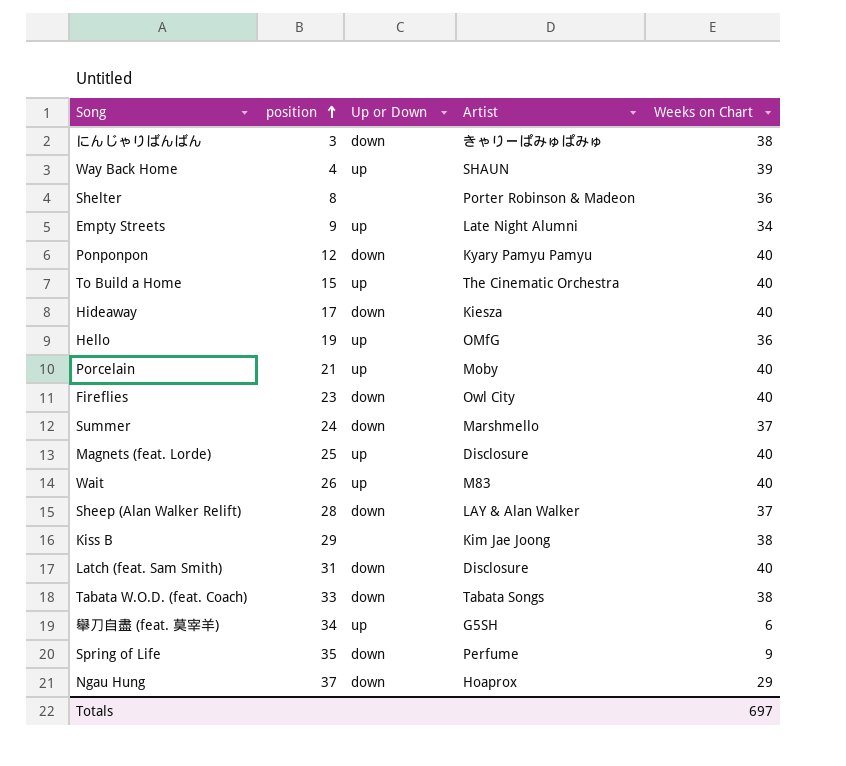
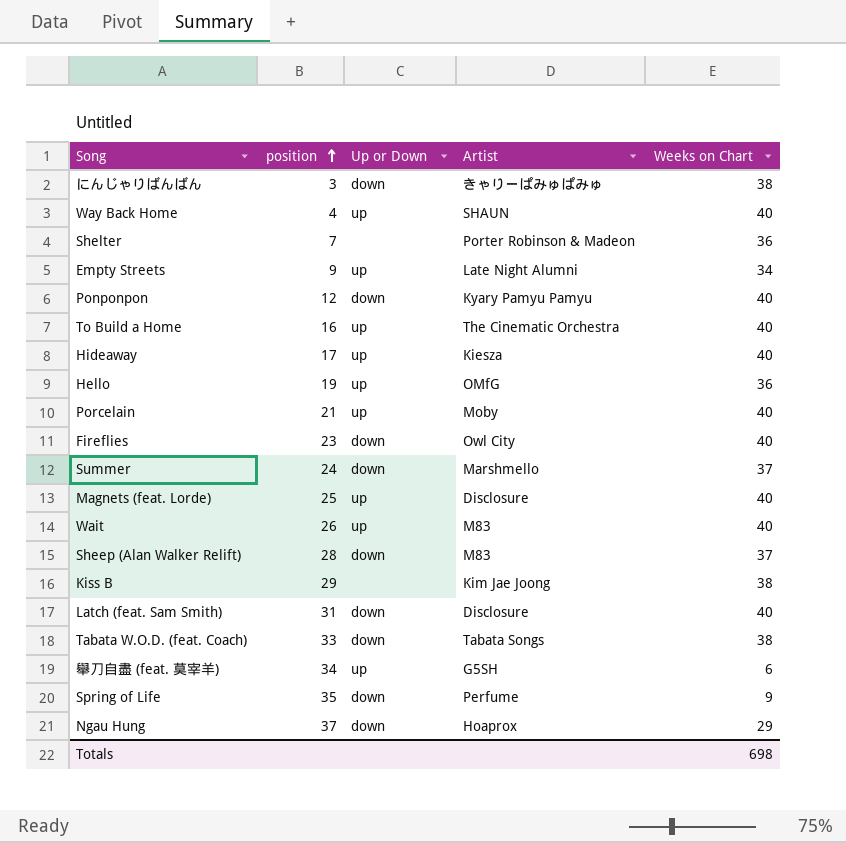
Way Back Home | Weeks on Chart: 39 -> 40
Shelter | position: 8 -> 7
To Build a Home | position: 15 -> 16
Hideaway | Up or Down: down -> up
Sheep (Alan Walker Relift) | Artist: LAY & Alan Walker -> M83
Totals | Weeks on Chart: 697 -> 698

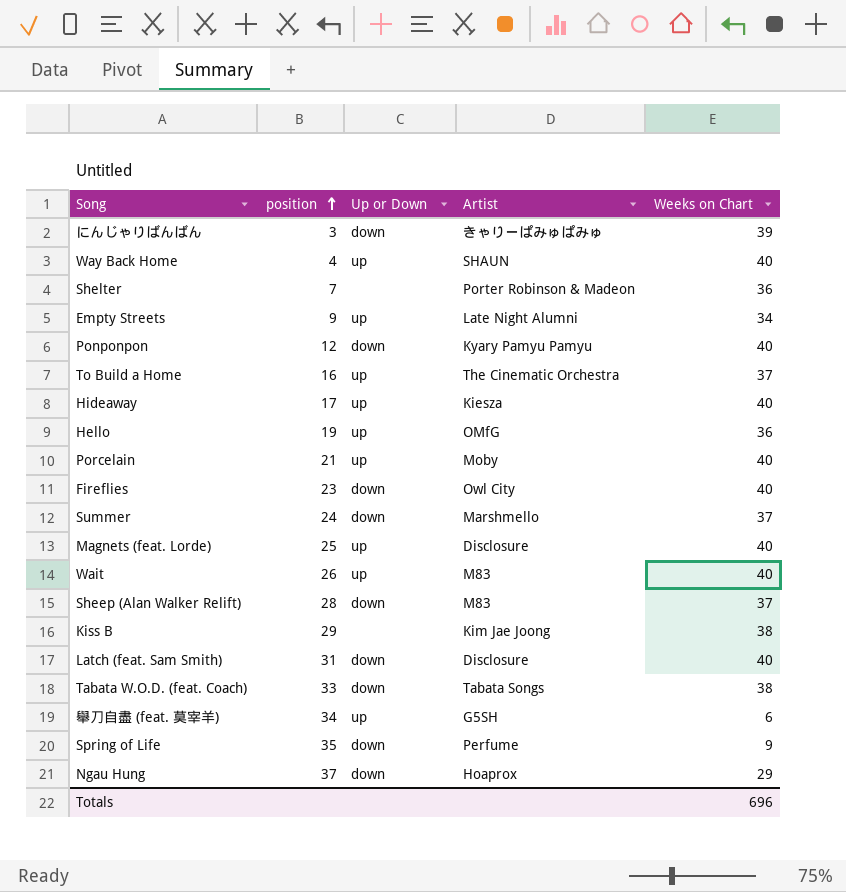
にんじゃりばんばん | Weeks on Chart: 38 -> 39
To Build a Home | Weeks on Chart: 40 -> 37
Totals | Weeks on Chart: 698 -> 696

